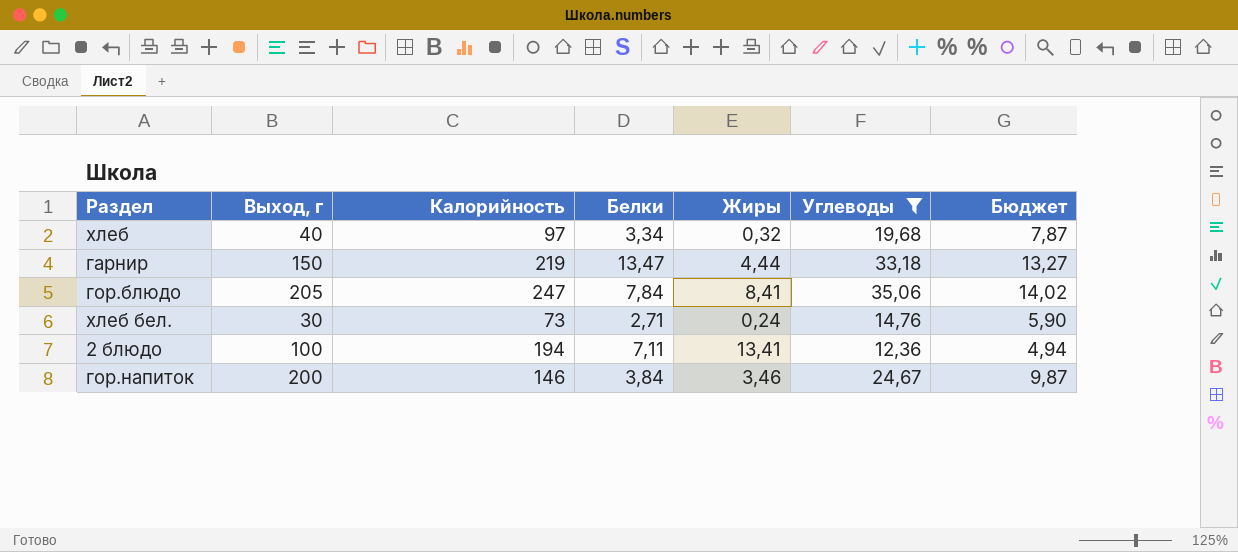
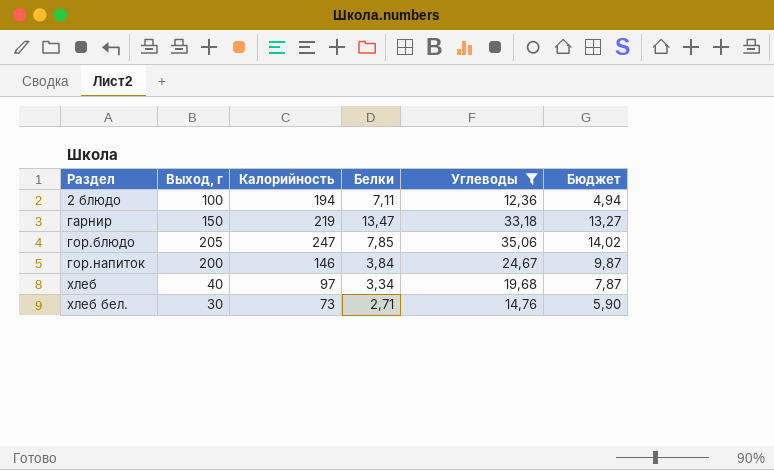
row order: none -> Раздел ascending
column Жиры | position: 5 -> none
гор.блюдо | Белки: 7,84 -> 7,85

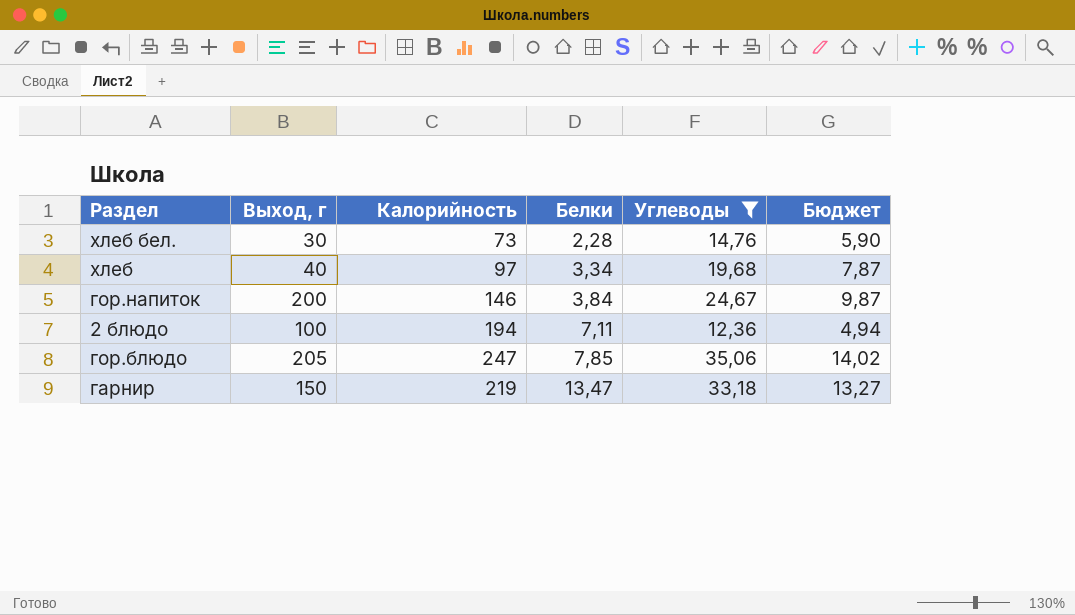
row order: Раздел ascending -> Белки ascending
хлеб бел. | Белки: 2,71 -> 2,28

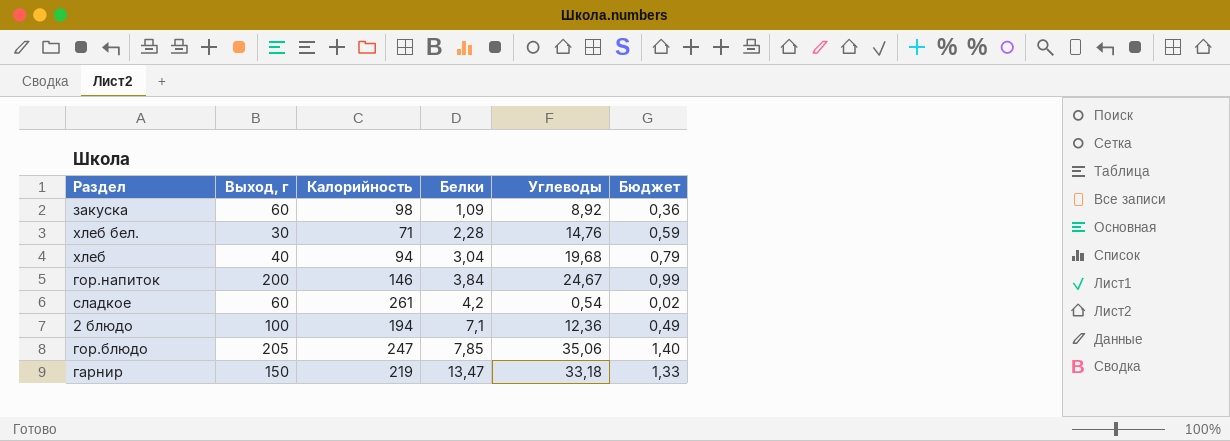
filter: Углеводы >= 12,36 -> none
column Бюджет | formula: [Углеводы] * 0,4 -> [Углеводы] * 0,04
хлеб бел. | Калорийность: 73 -> 71
хлеб | Калорийность: 97 -> 94
хлеб | Белки: 3,34 -> 3,04
2 блюдо | Белки: 7,11 -> 7,1

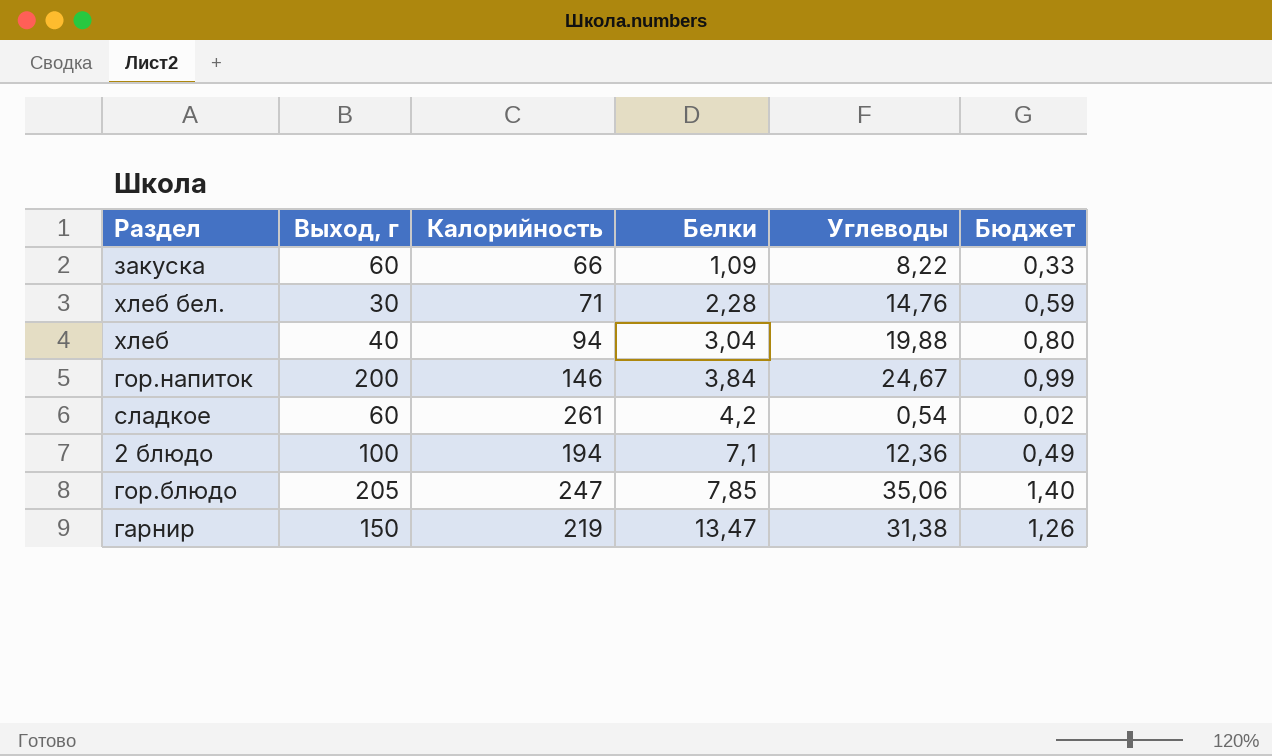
закуска | Калорийность: 98 -> 66
закуска | Углеводы: 8,92 -> 8,22
закуска | Бюджет: 0,36 -> 0,33
хлеб | Углеводы: 19,68 -> 19,88
хлеб | Бюджет: 0,79 -> 0,80
гарнир | Углеводы: 33,18 -> 31,38
гарнир | Бюджет: 1,33 -> 1,26

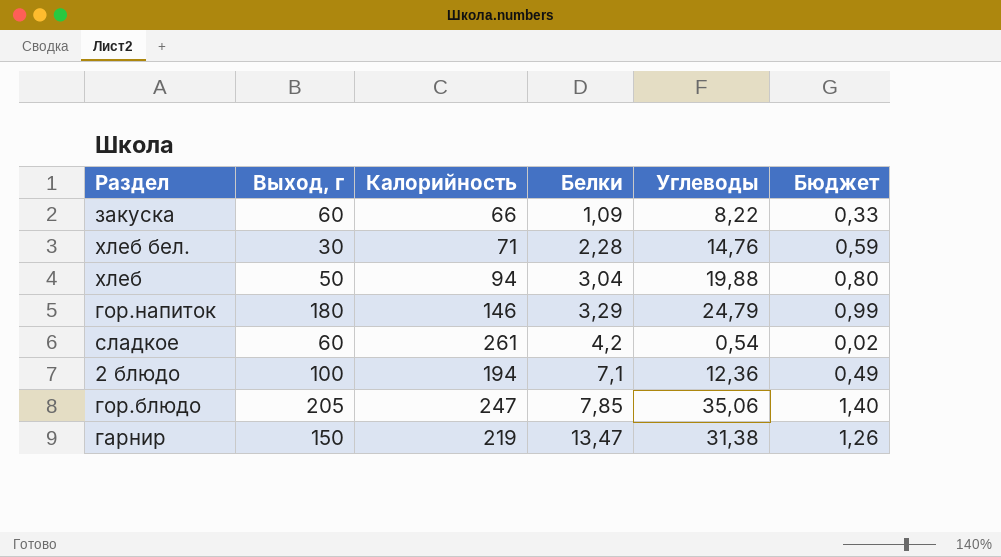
хлеб | Выход, г: 40 -> 50
гор.напиток | Выход, г: 200 -> 180
гор.напиток | Белки: 3,84 -> 3,29
гор.напиток | Углеводы: 24,67 -> 24,79

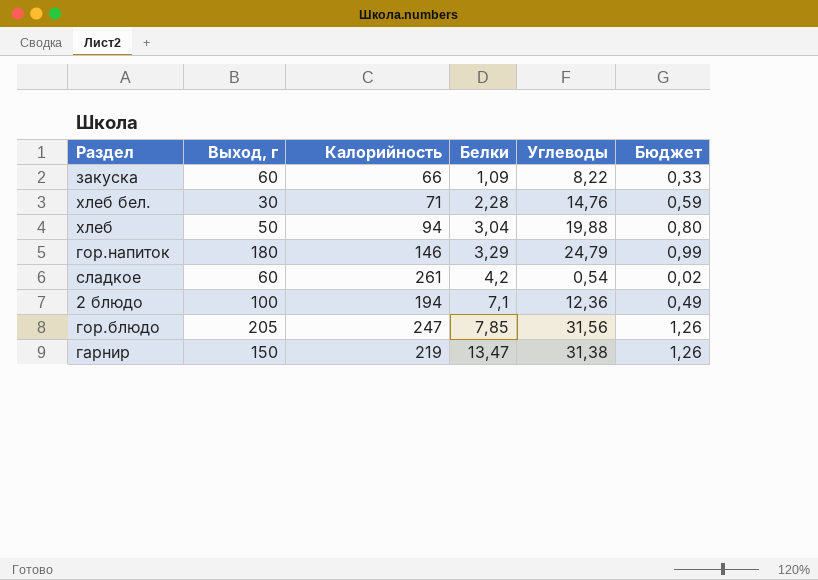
гор.блюдо | Углеводы: 35,06 -> 31,56
гор.блюдо | Бюджет: 1,40 -> 1,26

